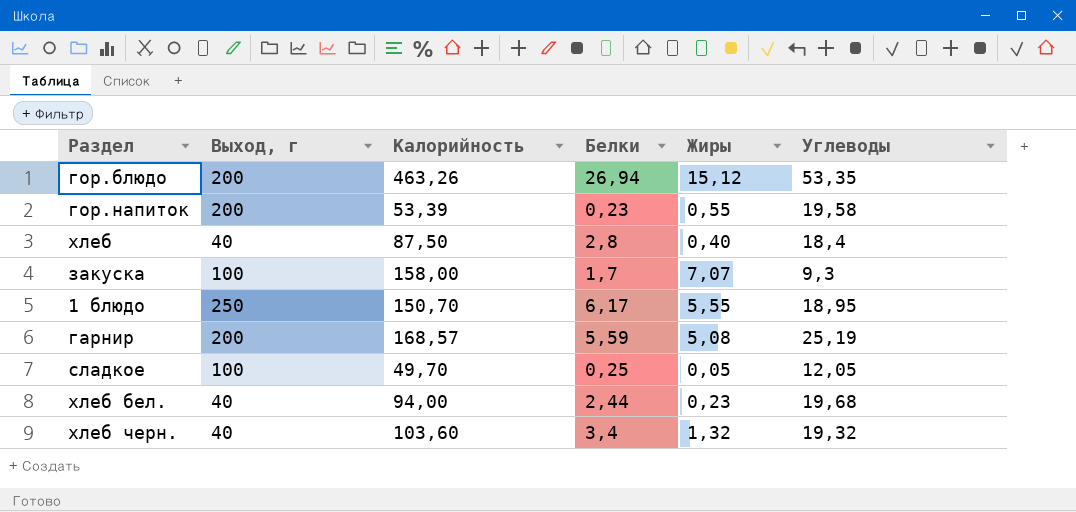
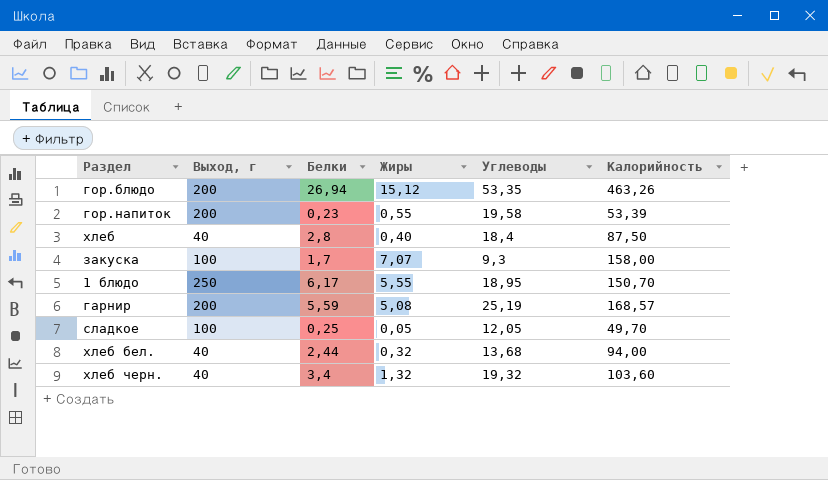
column Калорийность | position: 3 -> 6
хлеб бел. | Жиры: 0,23 -> 0,32
хлеб бел. | Углеводы: 19,68 -> 13,68

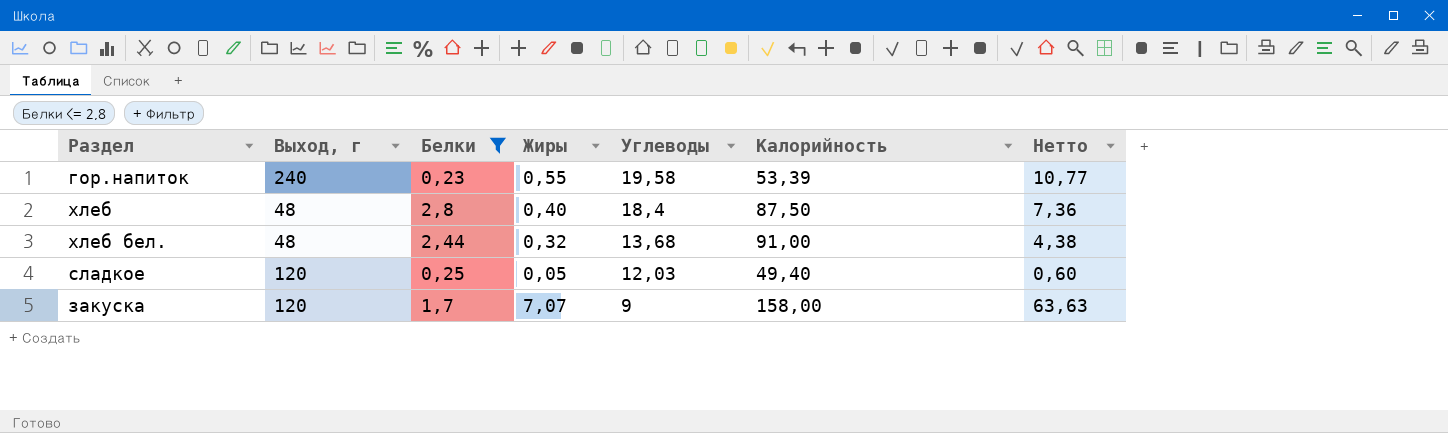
filter: none -> Белки <= 2,8
row order: none -> Углеводы descending
column Нетто | formula: none -> [Жиры] * [Углеводы]
гор.напиток | Выход, г: 200 -> 240
хлеб | Выход, г: 40 -> 48
хлеб бел. | Выход, г: 40 -> 48
хлеб бел. | Калорийность: 94,00 -> 91,00
сладкое | Выход, г: 100 -> 120
сладкое | Углеводы: 12,05 -> 12,03
сладкое | Калорийность: 49,70 -> 49,40
закуска | Выход, г: 100 -> 120
закуска | Углеводы: 9,3 -> 9

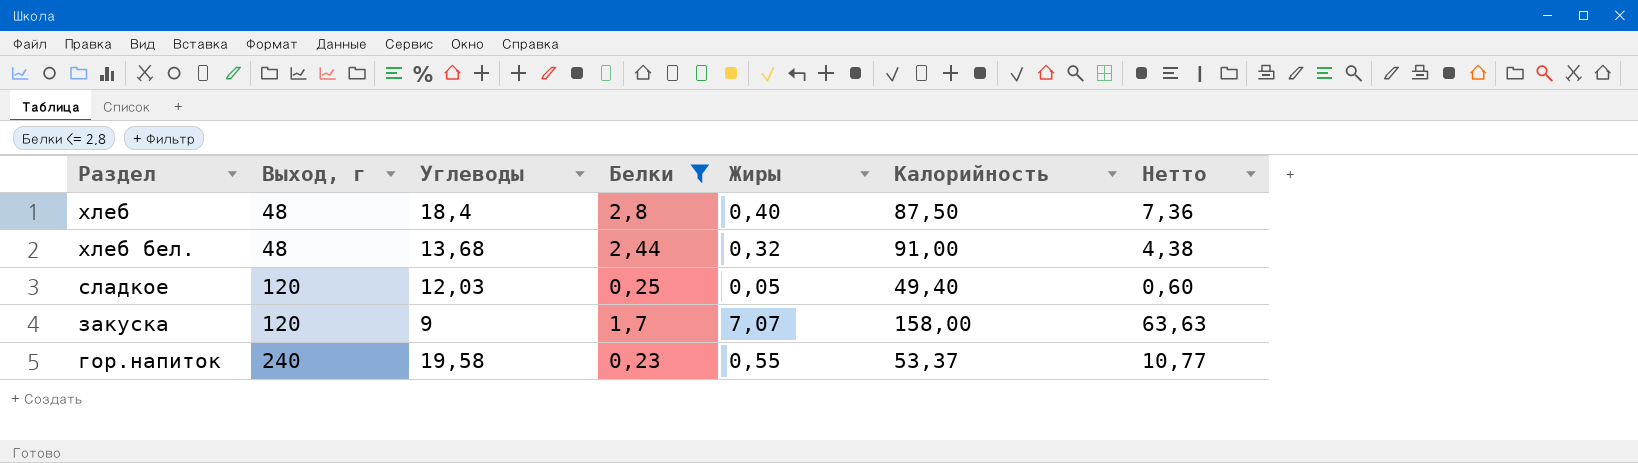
row order: Углеводы descending -> Выход, г ascending
column Углеводы | position: 5 -> 3
гор.напиток | Калорийность: 53,39 -> 53,37

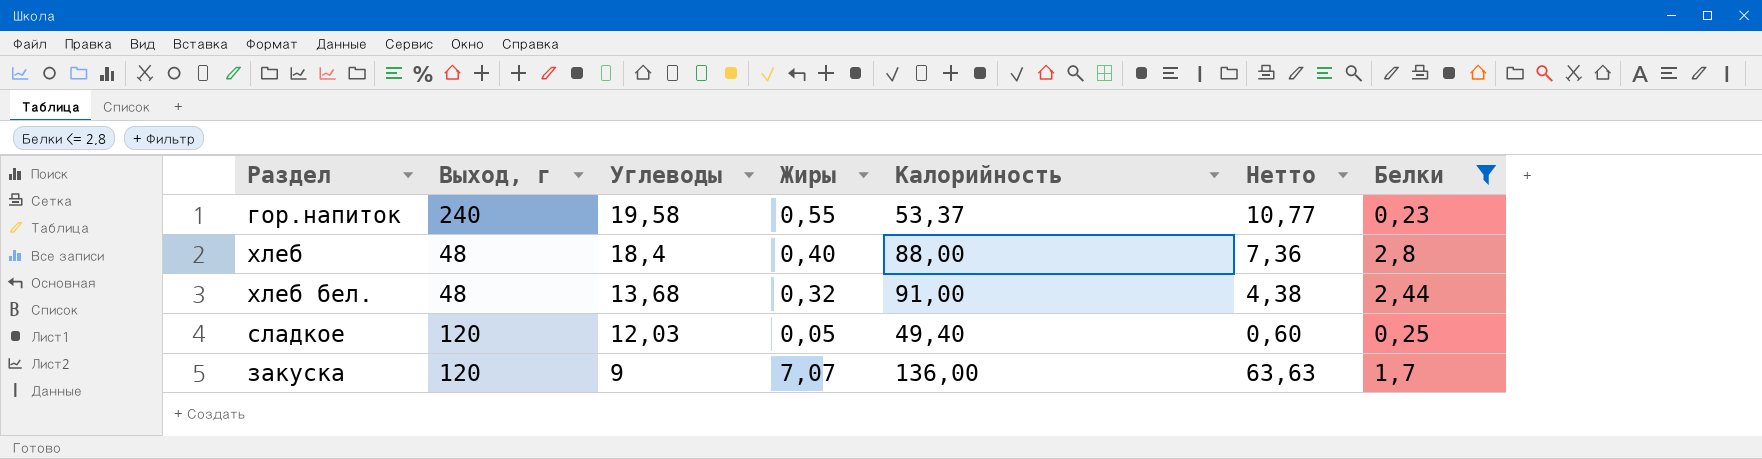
row order: Выход, г ascending -> Углеводы descending
column Белки | position: 4 -> 7
хлеб | Калорийность: 87,50 -> 88,00
закуска | Калорийность: 158,00 -> 136,00

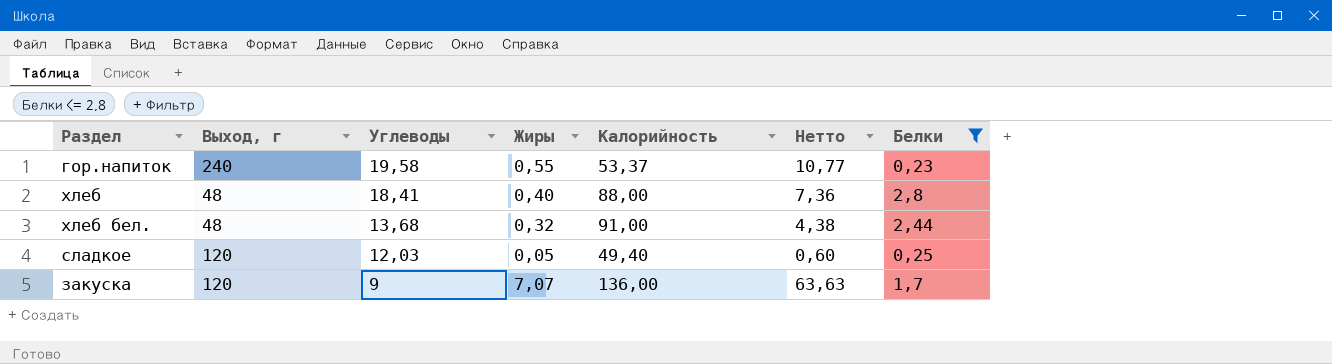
хлеб | Углеводы: 18,4 -> 18,41

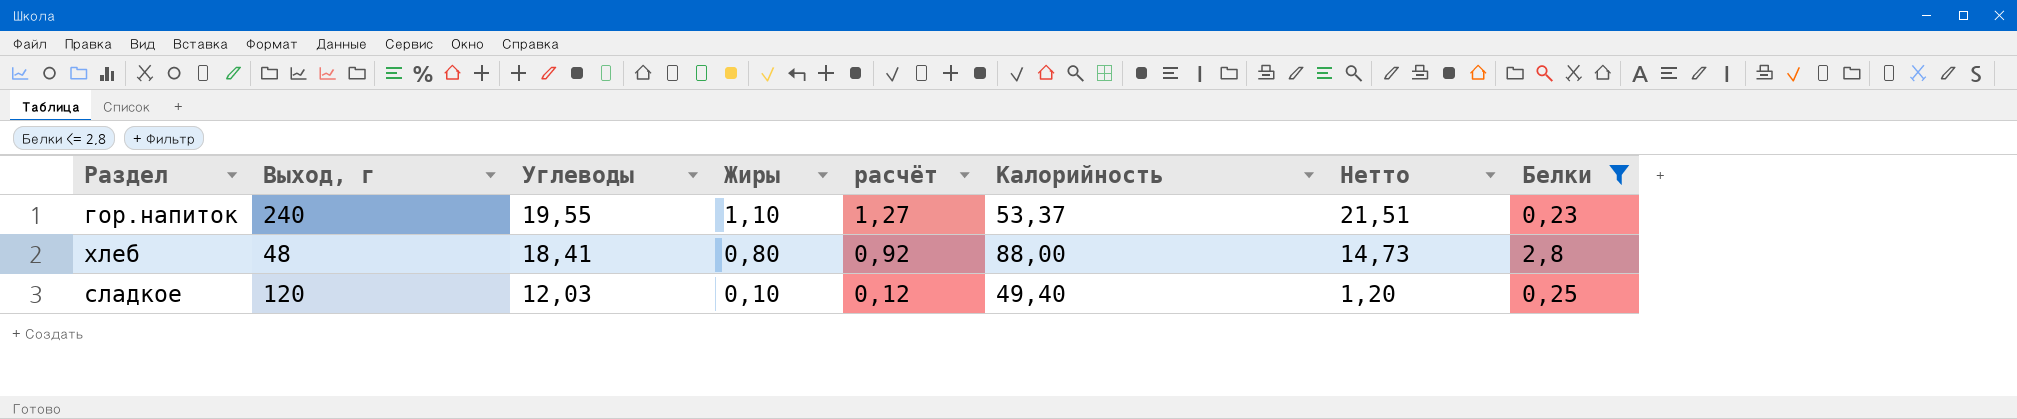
column расчёт | formula: none -> [Жиры] * 1,15
row хлеб бел.: 48 | 13,68 | 0,32 | 91,00 | 4,38 | 2,44 -> none
row закуска: 120 | 9 | 7,07 | 136,00 | 63,63 | 1,7 -> none
гор.напиток | Углеводы: 19,58 -> 19,55
гор.напиток | Жиры: 0,55 -> 1,10
гор.напиток | Нетто: 10,77 -> 21,51
хлеб | Жиры: 0,40 -> 0,80
хлеб | Нетто: 7,36 -> 14,73
сладкое | Жиры: 0,05 -> 0,10
сладкое | Нетто: 0,60 -> 1,20

